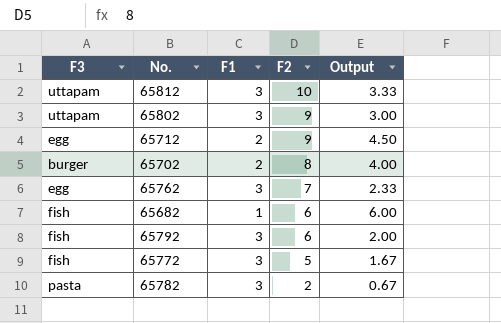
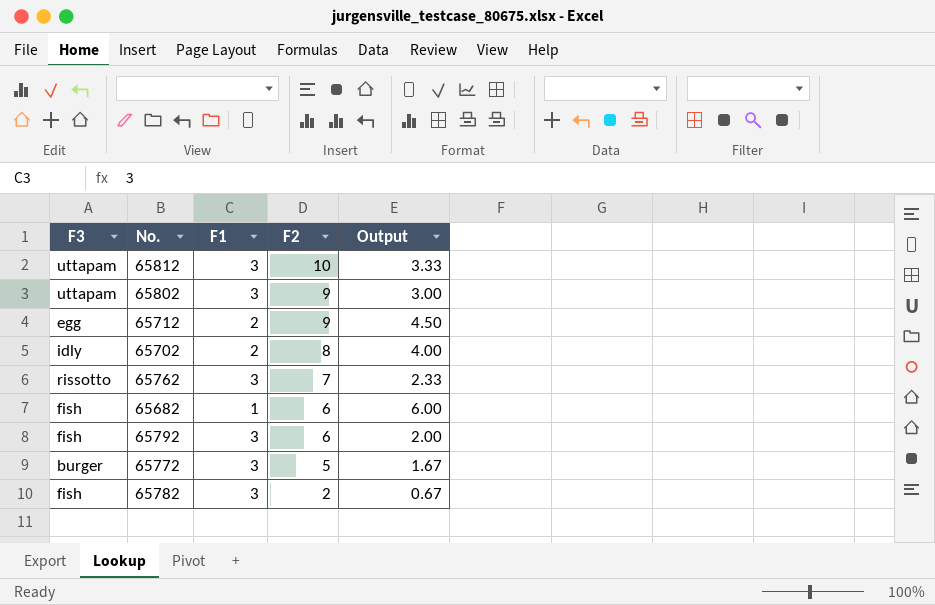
65702 | F3: burger -> idly
65762 | F3: egg -> rissotto
65772 | F3: fish -> burger
65782 | F3: pasta -> fish

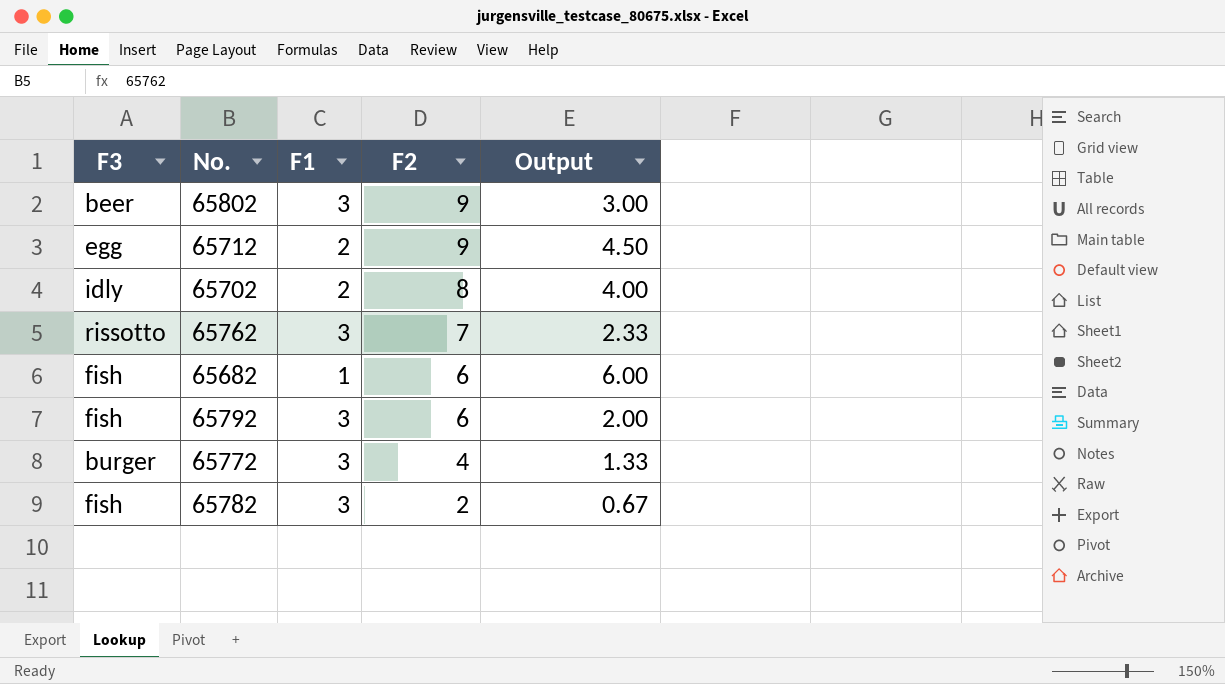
row 65812: uttapam | 3 | 10 | 3.33 -> none
65802 | F3: uttapam -> beer
65772 | F2: 5 -> 4
65772 | Output: 1.67 -> 1.33

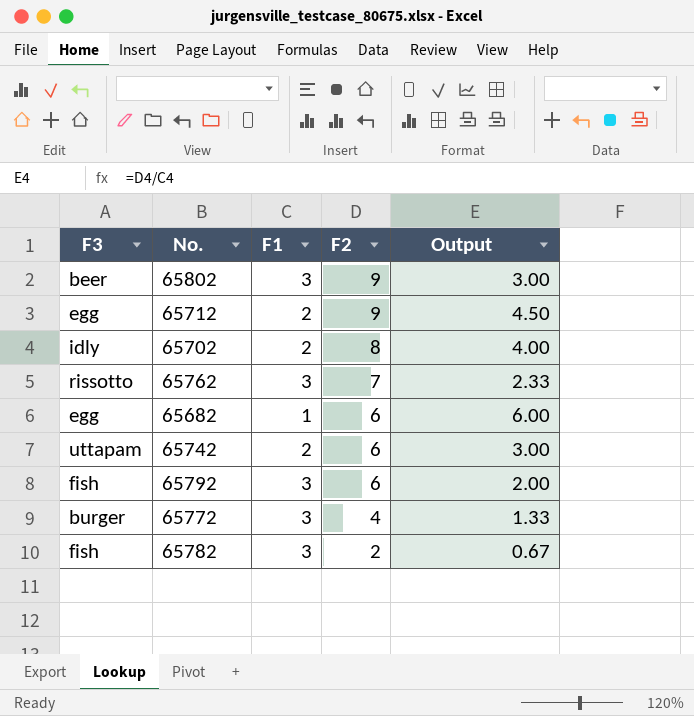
65682 | F3: fish -> egg
row 65742: none -> uttapam | 2 | 6 | 3.00

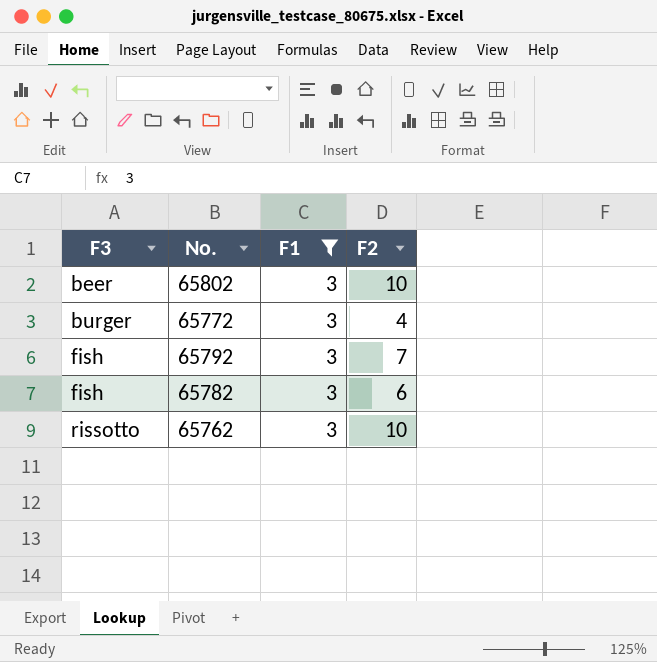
filter: none -> F1 = 3
row order: F2 descending -> F3 ascending
column Output | formula: [F2] / [F1] -> none
65802 | F2: 9 -> 10
65792 | F2: 6 -> 7
65782 | F2: 2 -> 6
65762 | F2: 7 -> 10

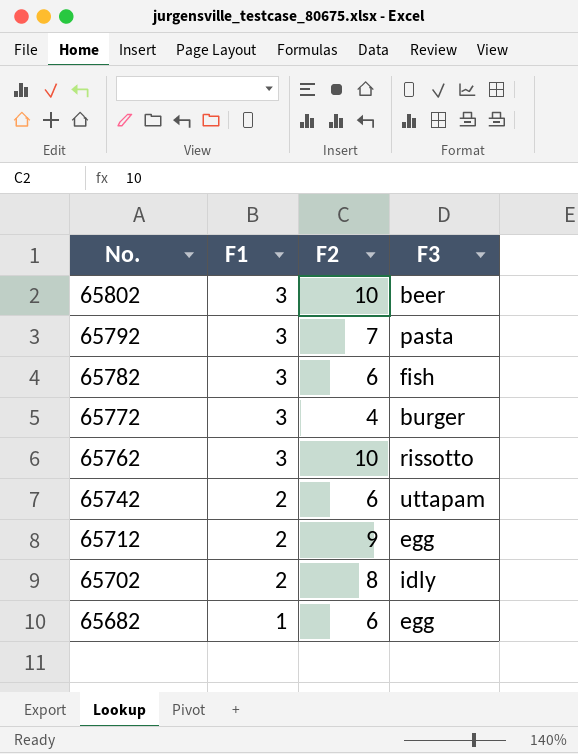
filter: F1 = 3 -> none
row order: F3 ascending -> No. descending
column F3 | position: 1 -> 4
65792 | F3: fish -> pasta

